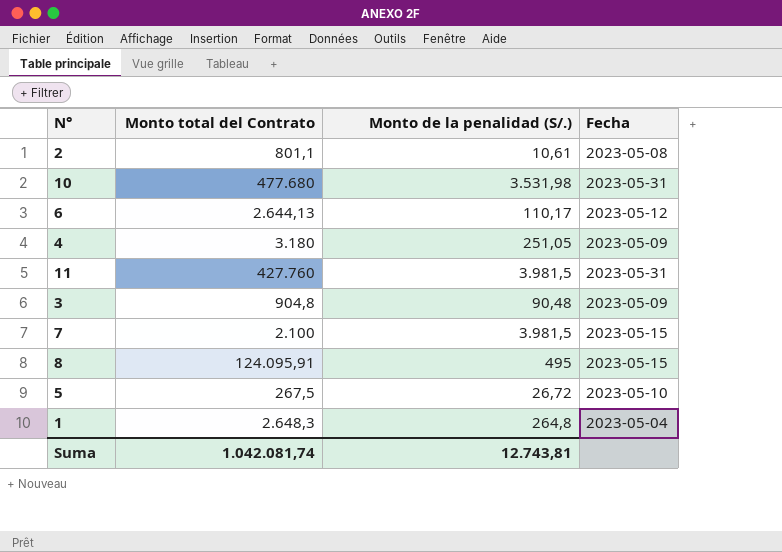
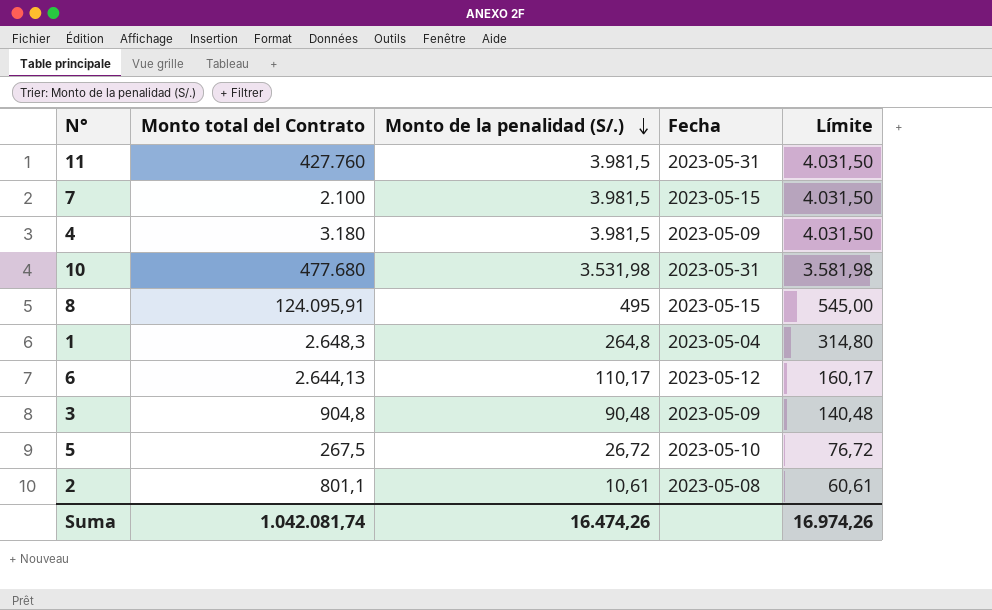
row order: none -> Monto de la penalidad (S/.) descending
column Límite | formula: none -> [Monto de la penalidad (S/.)] + 50
4 | Monto de la penalidad (S/.): 251,05 -> 3.981,5
Suma | Monto de la penalidad (S/.): 12.743,81 -> 16.474,26

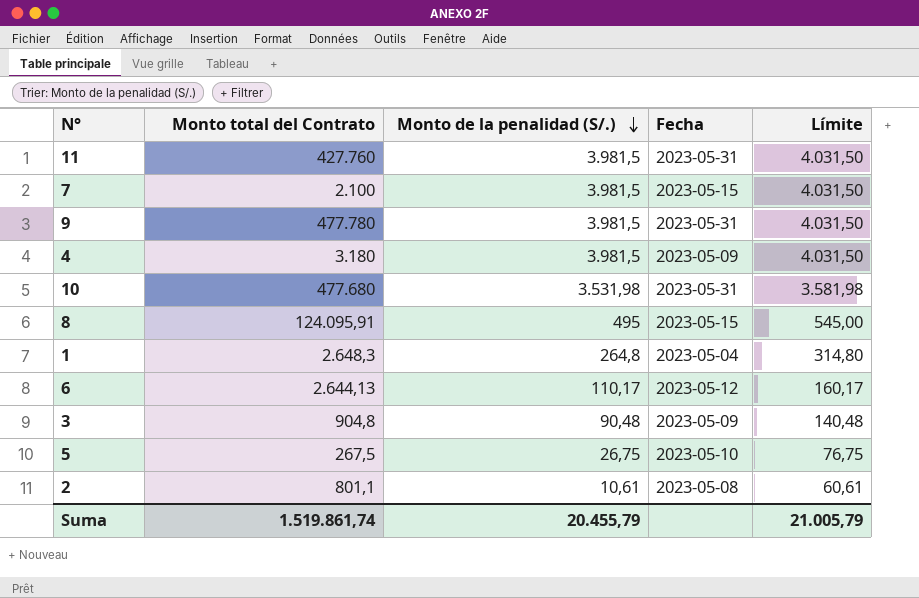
row 9: none -> 477.780 | 3.981,5 | 2023-05-31 | 4.031,50
5 | Monto de la penalidad (S/.): 26,72 -> 26,75
5 | Límite: 76,72 -> 76,75
Suma | Monto total del Contrato: 1.042.081,74 -> 1.519.861,74
Suma | Monto de la penalidad (S/.): 16.474,26 -> 20.455,79
Suma | Límite: 16.974,26 -> 21.005,79

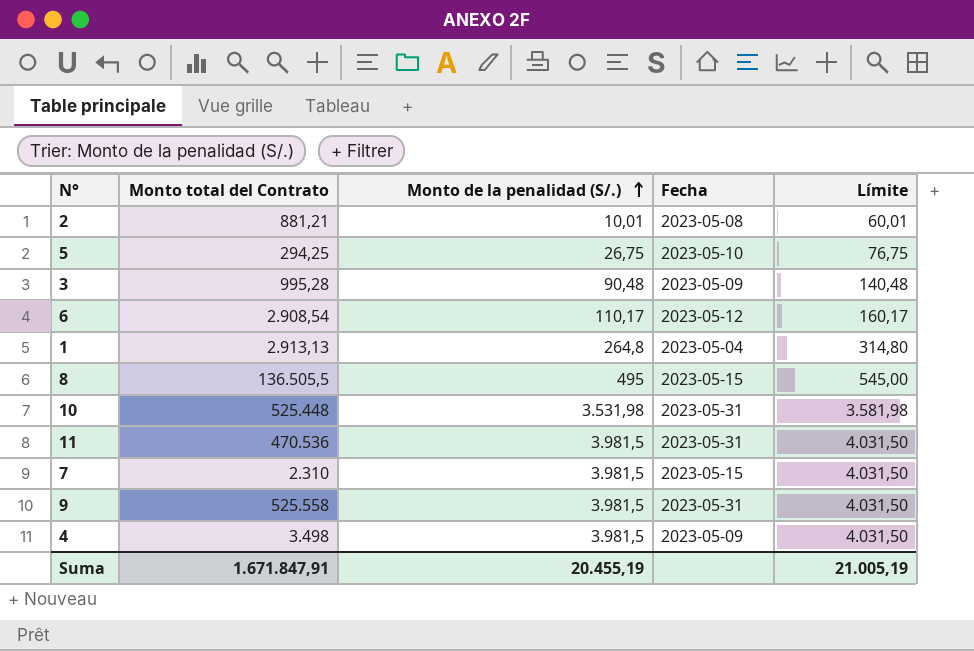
row order: Monto de la penalidad (S/.) descending -> Monto de la penalidad (S/.) ascending
2 | Monto total del Contrato: 801,1 -> 881,21
2 | Monto de la penalidad (S/.): 10,61 -> 10,01
2 | Límite: 60,61 -> 60,01
5 | Monto total del Contrato: 267,5 -> 294,25
3 | Monto total del Contrato: 904,8 -> 995,28
6 | Monto total del Contrato: 2.644,13 -> 2.908,54
1 | Monto total del Contrato: 2.648,3 -> 2.913,13
8 | Monto total del Contrato: 124.095,91 -> 136.505,5
10 | Monto total del Contrato: 477.680 -> 525.448
11 | Monto total del Contrato: 427.760 -> 470.536
7 | Monto total del Contrato: 2.100 -> 2.310
9 | Monto total del Contrato: 477.780 -> 525.558
4 | Monto total del Contrato: 3.180 -> 3.498
Suma | Monto total del Contrato: 1.519.861,74 -> 1.671.847,91
Suma | Monto de la penalidad (S/.): 20.455,79 -> 20.455,19
Suma | Límite: 21.005,79 -> 21.005,19

